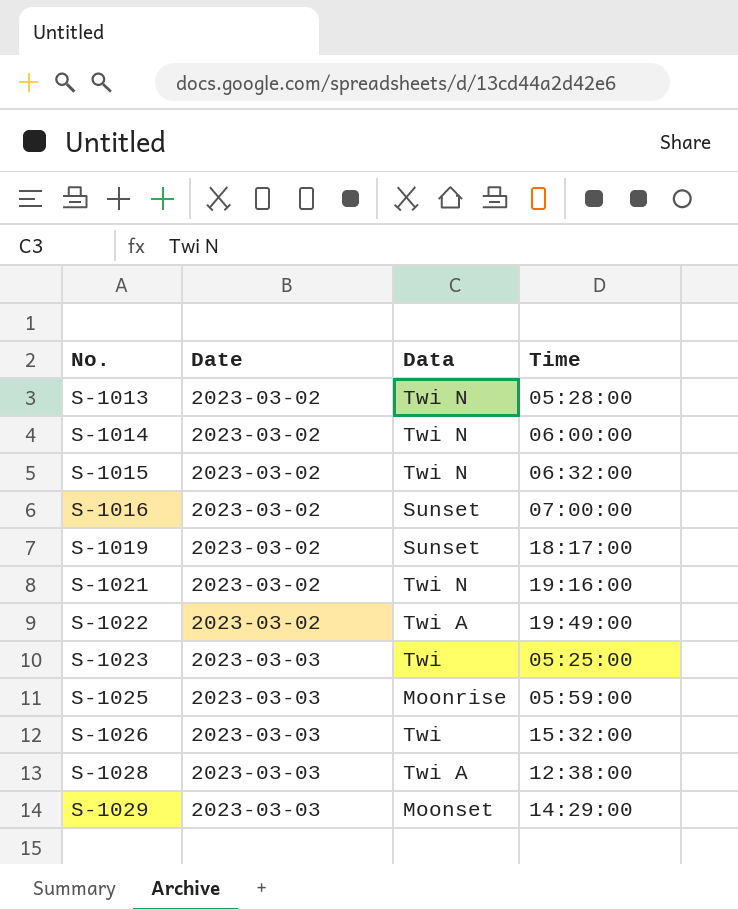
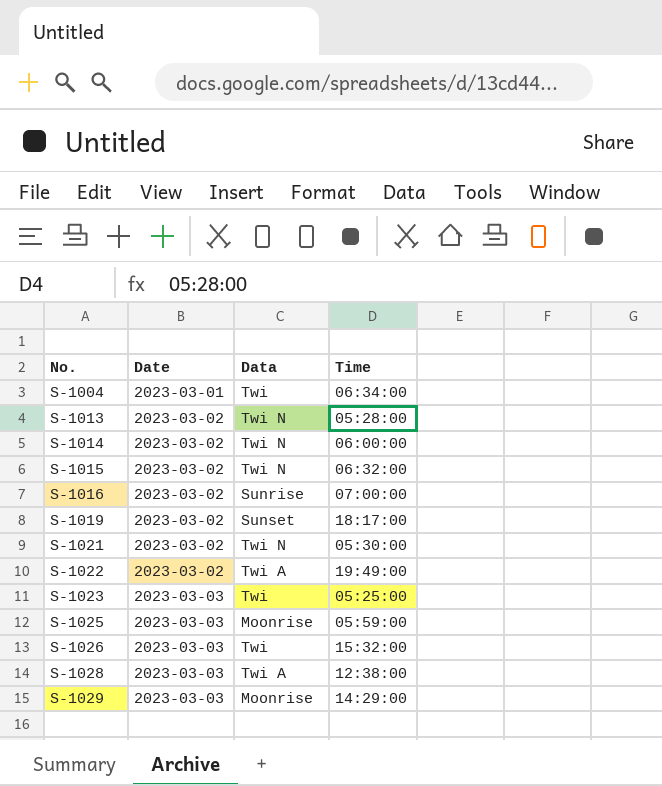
row S-1004: none -> 2023-03-01 | Twi | 06:34:00
S-1016 | Data: Sunset -> Sunrise
S-1021 | Time: 19:16:00 -> 05:30:00
S-1029 | Data: Moonset -> Moonrise

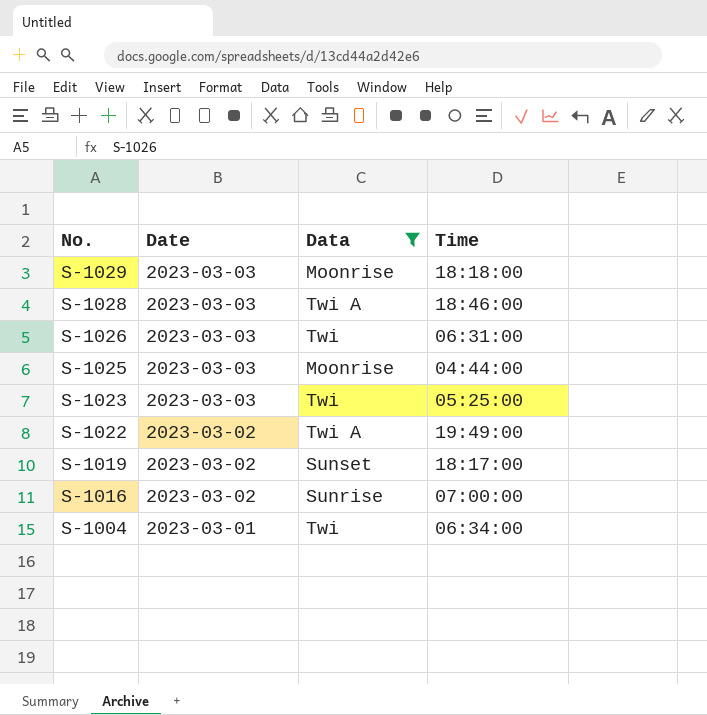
filter: none -> Data != Twi N
row order: No. ascending -> No. descending
S-1029 | Time: 14:29:00 -> 18:18:00
S-1028 | Time: 12:38:00 -> 18:46:00
S-1026 | Time: 15:32:00 -> 06:31:00
S-1025 | Time: 05:59:00 -> 04:44:00

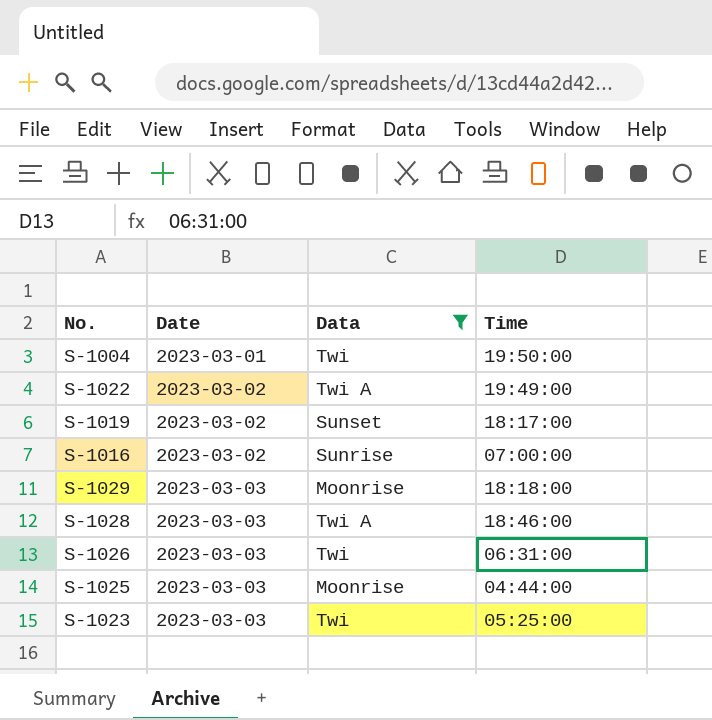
row order: No. descending -> Date ascending
S-1004 | Time: 06:34:00 -> 19:50:00

